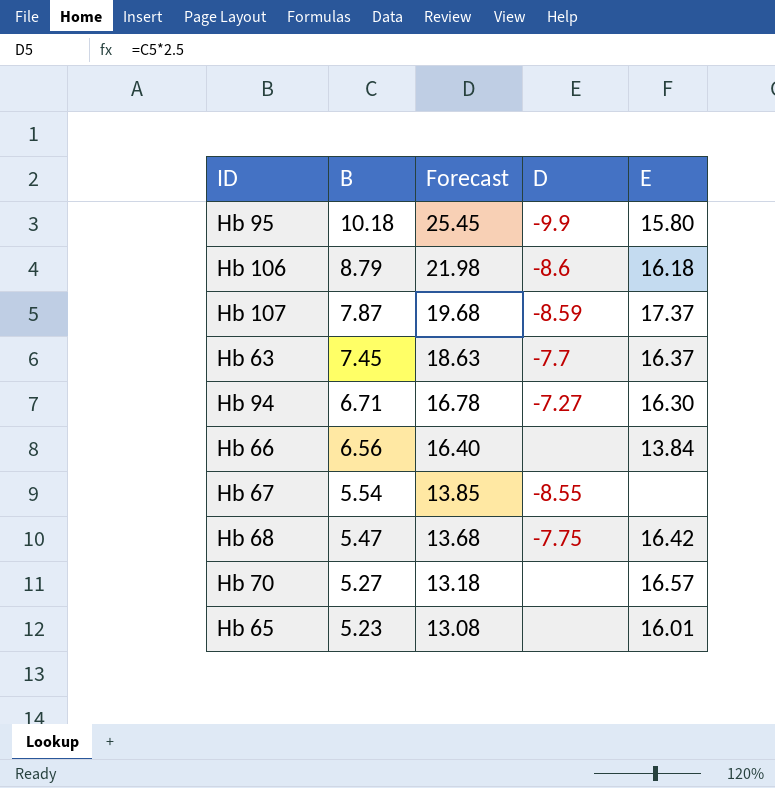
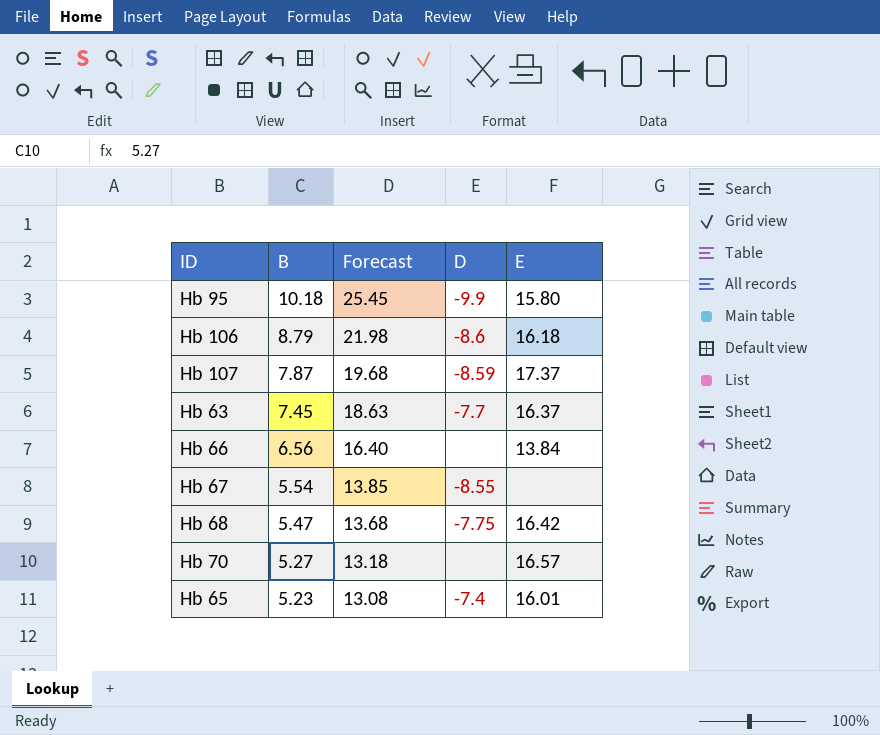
row Hb 94: 6.71 | 16.78 | -7.27 | 16.30 -> none
Hb 65 | D: none -> -7.4

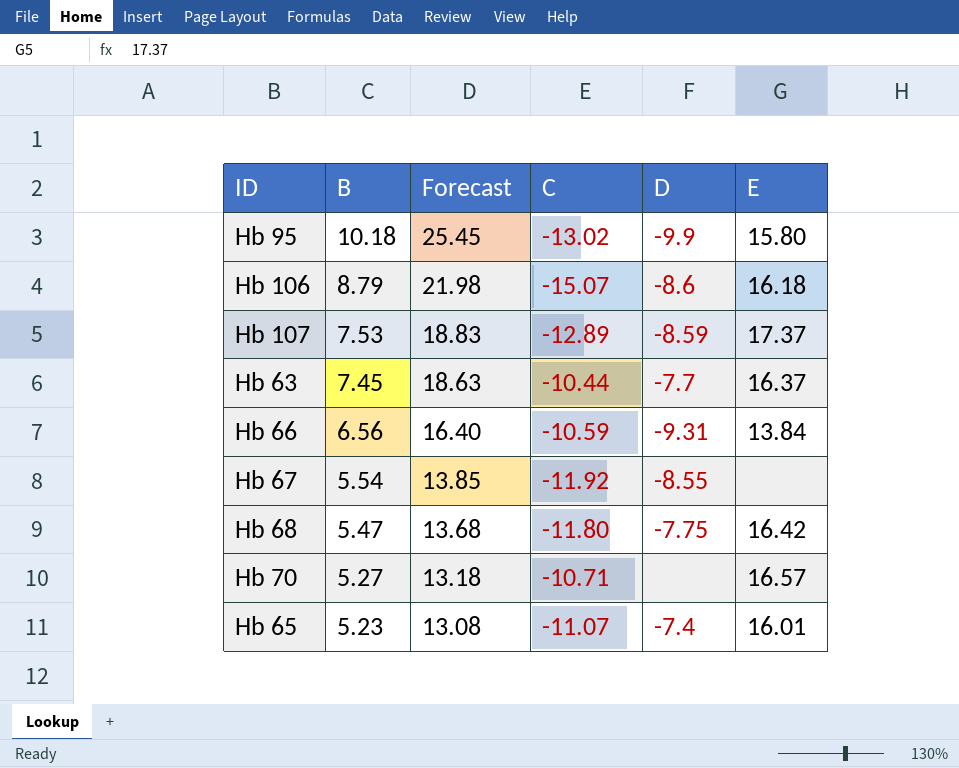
column C | position: none -> 4
Hb 107 | B: 7.87 -> 7.53
Hb 107 | Forecast: 19.68 -> 18.83
Hb 66 | D: none -> -9.31

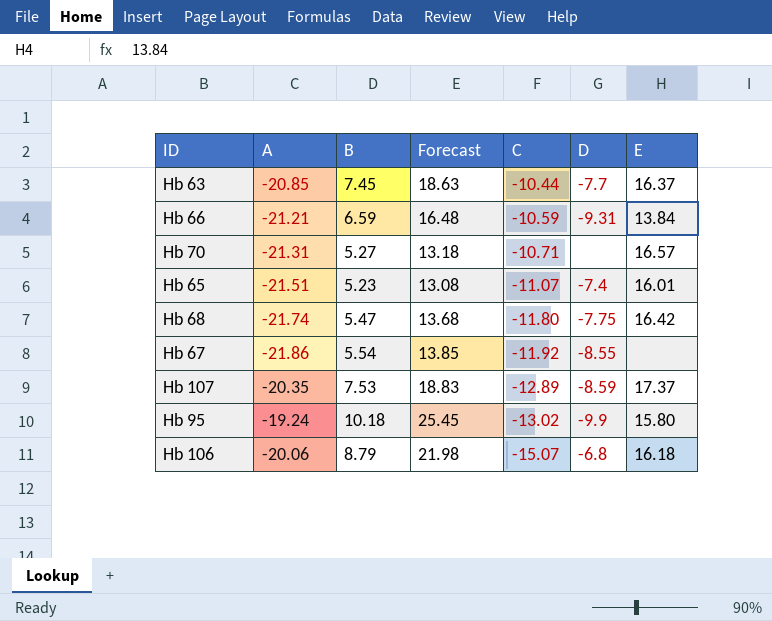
row order: B descending -> C descending
column A | position: none -> 2
Hb 66 | B: 6.56 -> 6.59
Hb 66 | Forecast: 16.40 -> 16.48
Hb 106 | D: -8.6 -> -6.8

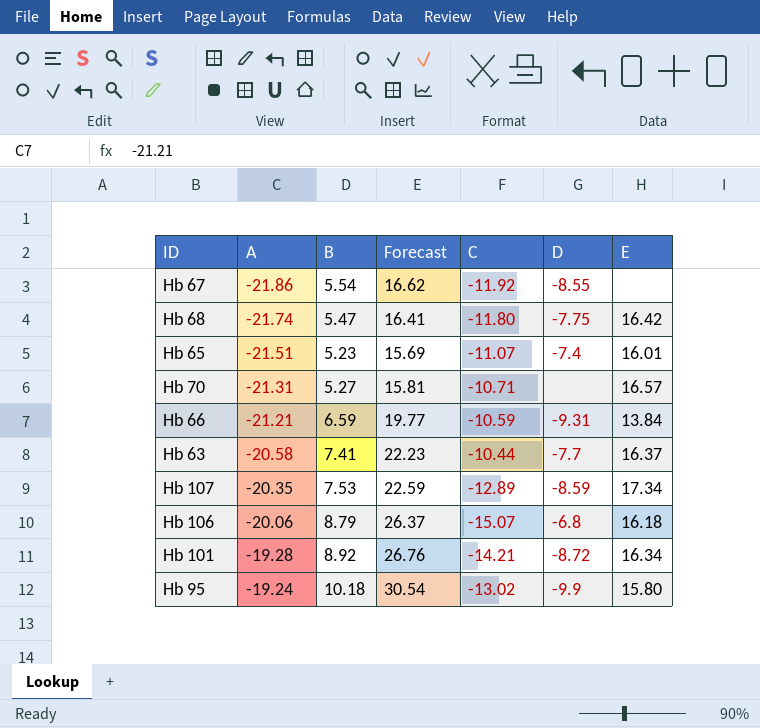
row order: C descending -> A ascending
column Forecast | formula: [B] * 2.5 -> [B] * 3
Hb 63 | A: -20.85 -> -20.58
Hb 63 | B: 7.45 -> 7.41
Hb 107 | E: 17.37 -> 17.34
row Hb 101: none -> -19.28 | 8.92 | 26.76 | -14.21 | -8.72 | 16.34

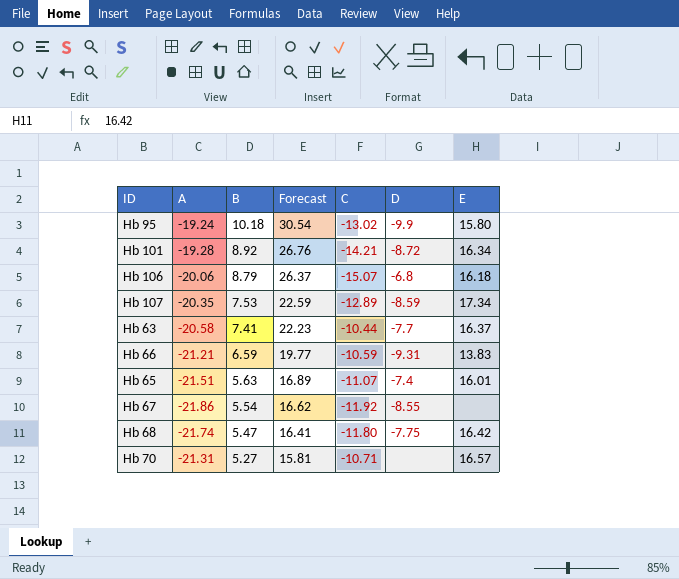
row order: A ascending -> B descending
Hb 66 | E: 13.84 -> 13.83
Hb 65 | B: 5.23 -> 5.63
Hb 65 | Forecast: 15.69 -> 16.89

